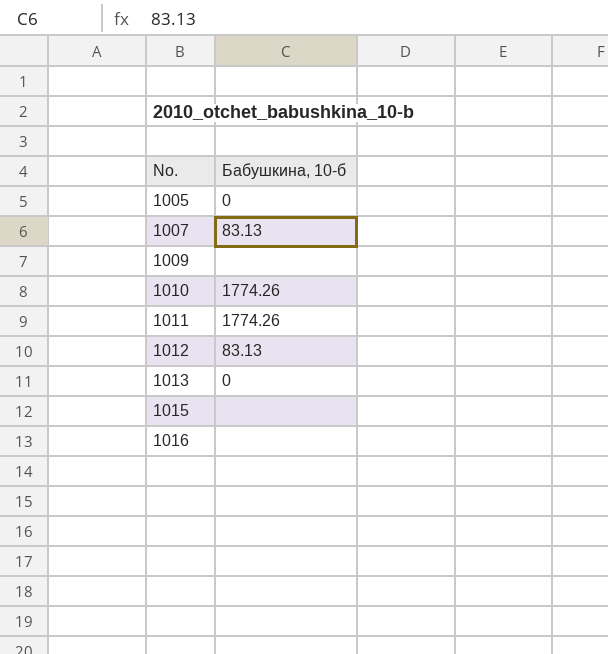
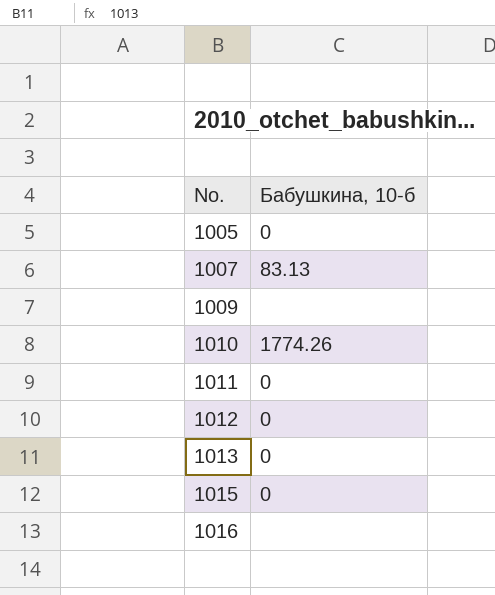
1011 | Бабушкина, 10-б: 1774.26 -> 0
1012 | Бабушкина, 10-б: 83.13 -> 0
1015 | Бабушкина, 10-б: none -> 0

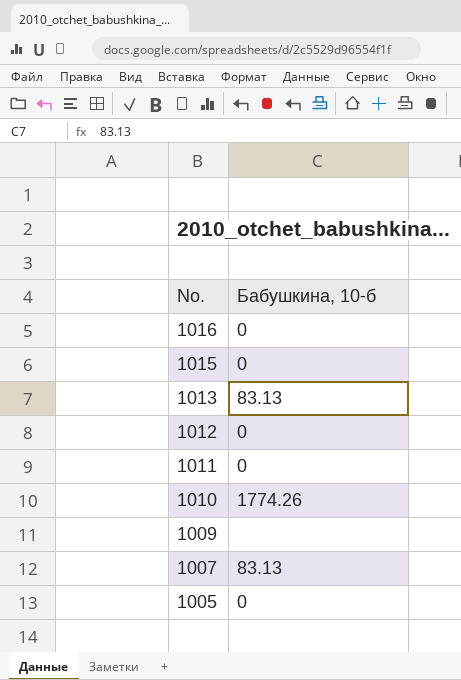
row order: No. ascending -> No. descending
1016 | Бабушкина, 10-б: none -> 0
1013 | Бабушкина, 10-б: 0 -> 83.13

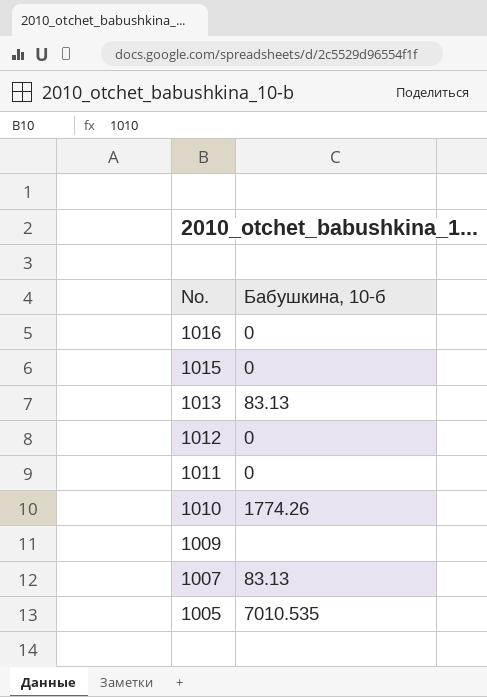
1005 | Бабушкина, 10-б: 0 -> 7010.535

